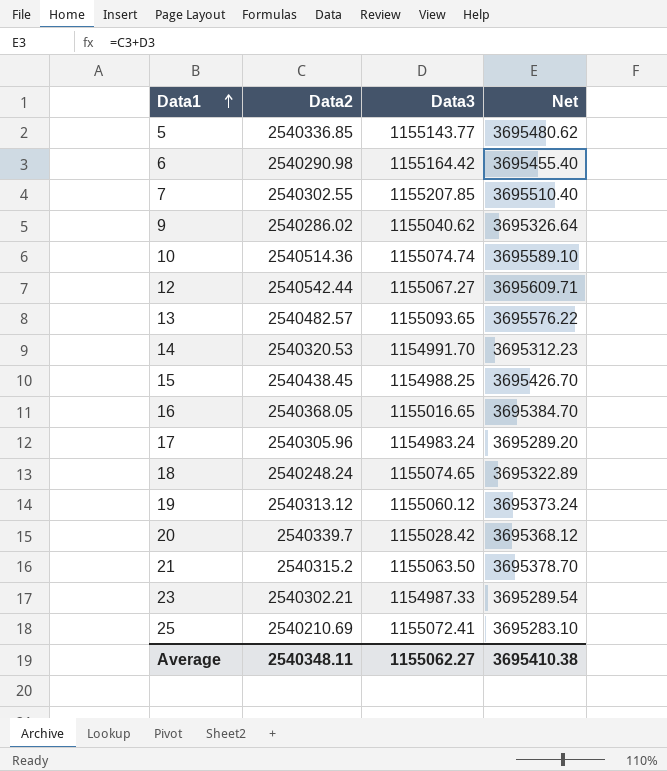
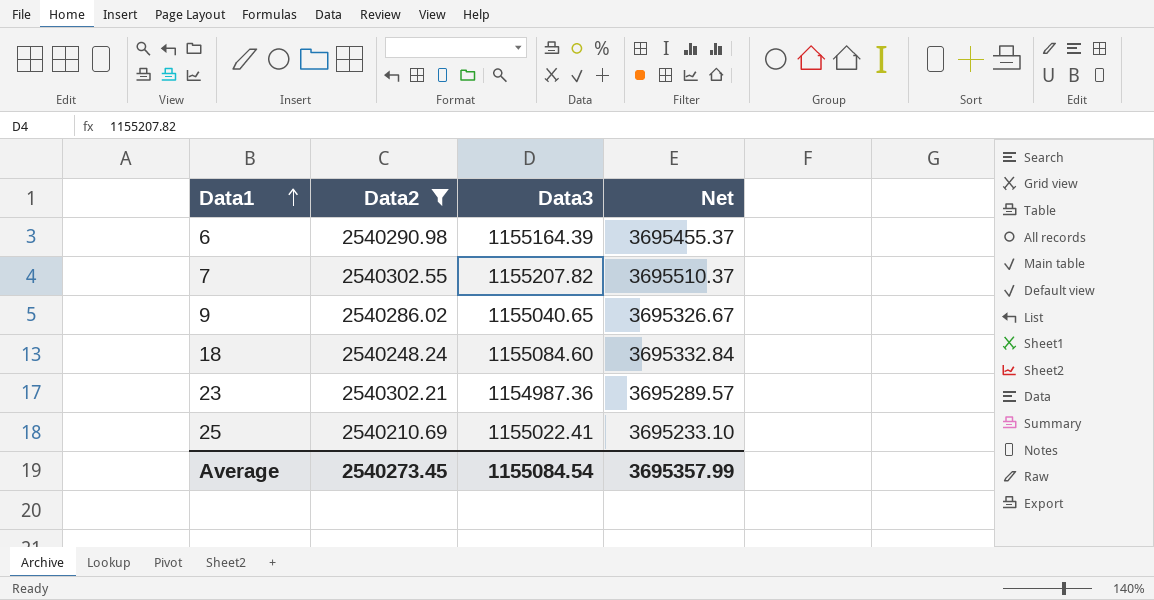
filter: none -> Data2 <= 2540302.55
6 | Data3: 1155164.42 -> 1155164.39
6 | Net: 3695455.40 -> 3695455.37
7 | Data3: 1155207.85 -> 1155207.82
7 | Net: 3695510.40 -> 3695510.37
9 | Data3: 1155040.62 -> 1155040.65
9 | Net: 3695326.64 -> 3695326.67
18 | Data3: 1155074.65 -> 1155084.60
18 | Net: 3695322.89 -> 3695332.84
23 | Data3: 1154987.33 -> 1154987.36
23 | Net: 3695289.54 -> 3695289.57
25 | Data3: 1155072.41 -> 1155022.41
25 | Net: 3695283.10 -> 3695233.10
Average | Data2: 2540348.11 -> 2540273.45
Average | Data3: 1155062.27 -> 1155084.54
Average | Net: 3695410.38 -> 3695357.99

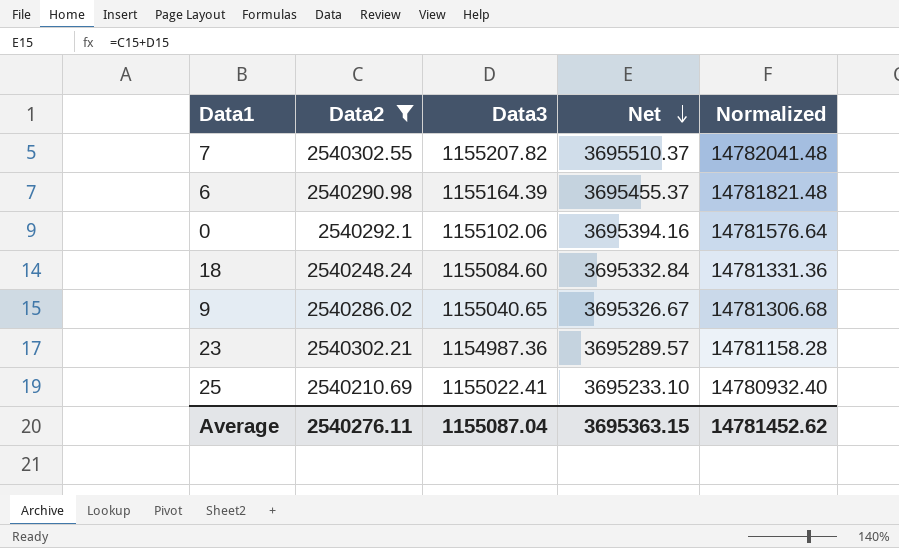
row order: Data1 ascending -> Net descending
column Normalized | formula: none -> [Net] * 4
row 0: none -> 2540292.1 | 1155102.06 | 3695394.16 | 14781576.64
Average | Data2: 2540273.45 -> 2540276.11
Average | Data3: 1155084.54 -> 1155087.04
Average | Net: 3695357.99 -> 3695363.15

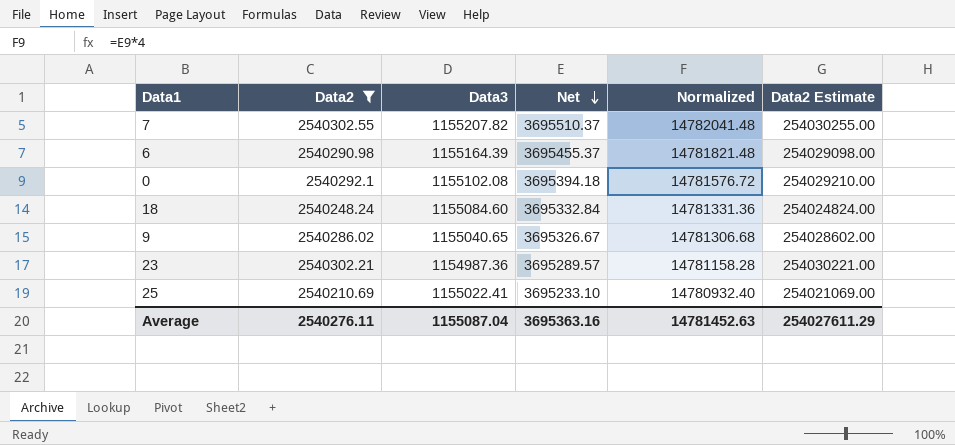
column Data2 Estimate | formula: none -> [Data2] * 100
0 | Data3: 1155102.06 -> 1155102.08
0 | Net: 3695394.16 -> 3695394.18
0 | Normalized: 14781576.64 -> 14781576.72
Average | Net: 3695363.15 -> 3695363.16
Average | Normalized: 14781452.62 -> 14781452.63

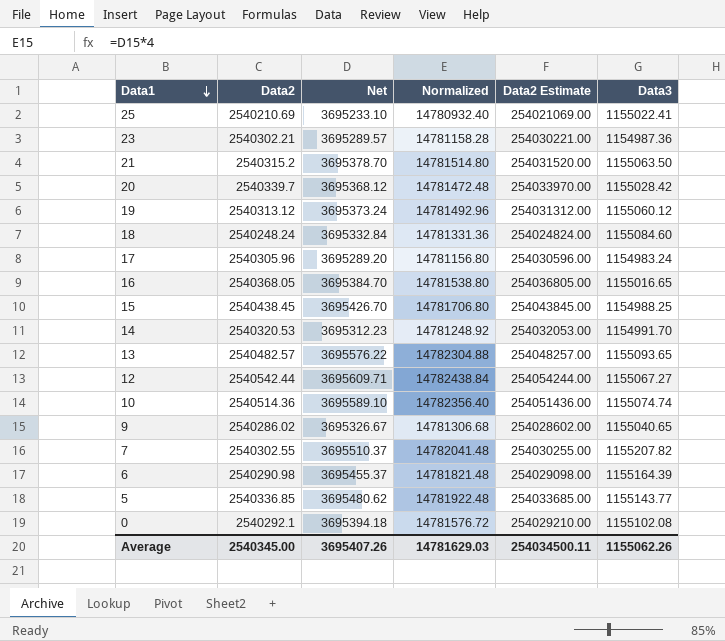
filter: Data2 <= 2540302.55 -> none
row order: Net descending -> Data1 descending
column Data3 | position: 3 -> 6
Average | Data2: 2540276.11 -> 2540345.00
Average | Net: 3695363.16 -> 3695407.26
Average | Normalized: 14781452.63 -> 14781629.03
Average | Data2 Estimate: 254027611.29 -> 254034500.11
Average | Data3: 1155087.04 -> 1155062.26

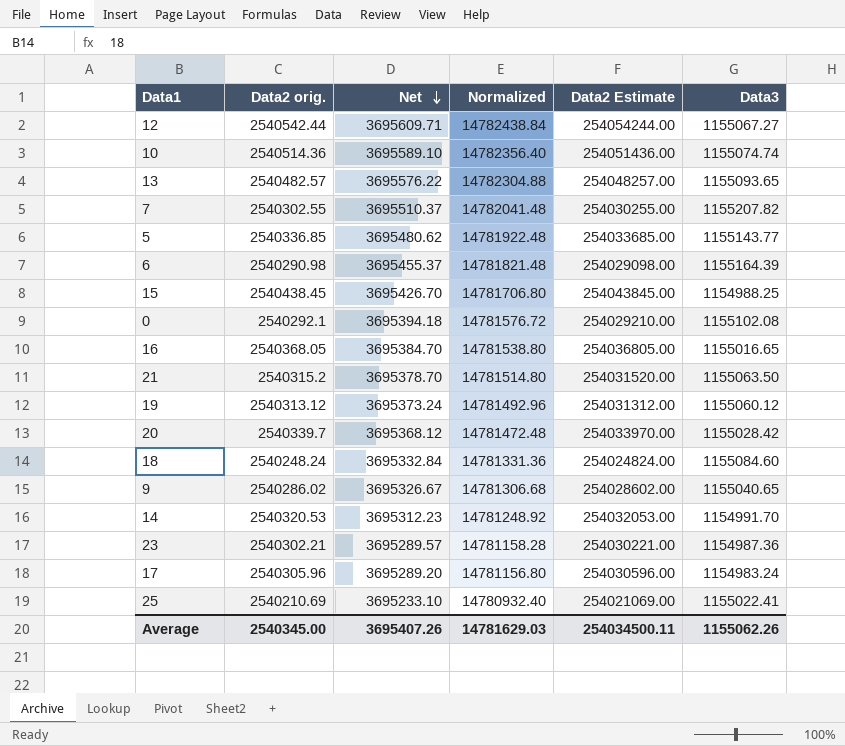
row order: Data1 descending -> Net descending
column name: Data2 -> Data2 orig.

